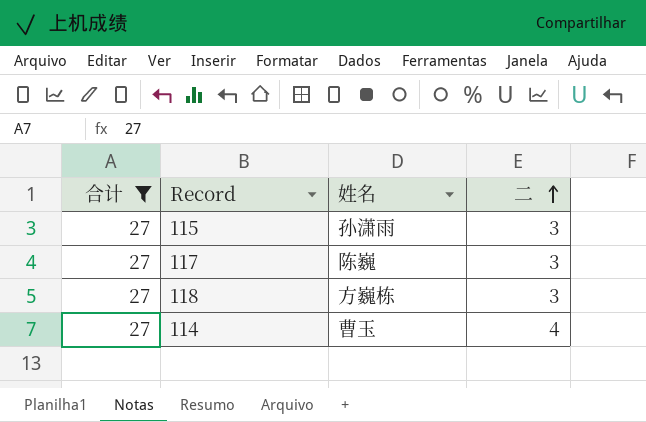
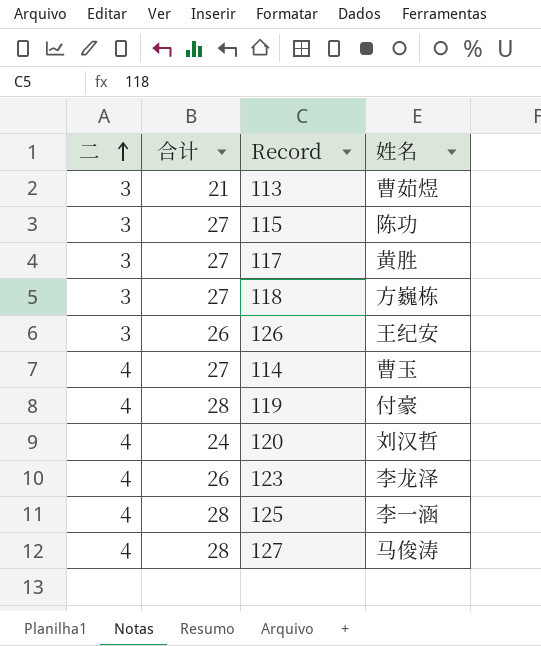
filter: 合计 = 27 -> none
column 二 | position: 4 -> 1
115 | 姓名: 孙潇雨 -> 陈功
117 | 姓名: 陈巍 -> 黄胜

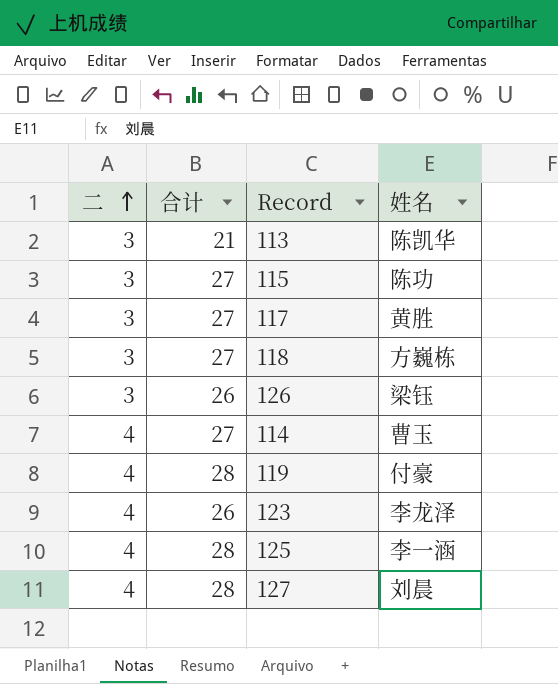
row 120: 4 | 24 | 刘汉哲 -> none
113 | 姓名: 曹茹煜 -> 陈凯华
126 | 姓名: 王纪安 -> 梁钰
127 | 姓名: 马俊涛 -> 刘晨

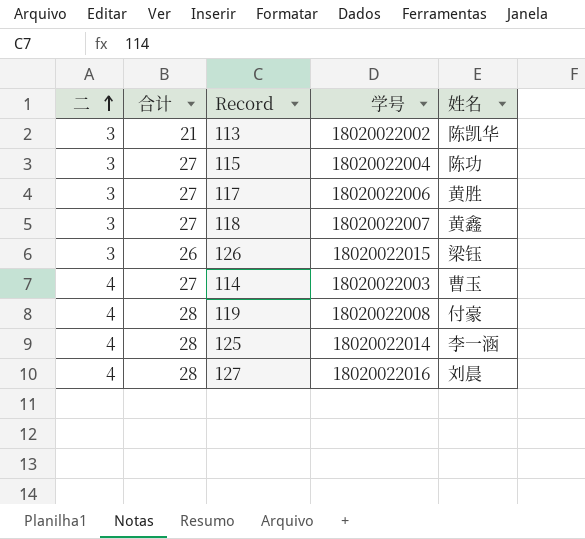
column 学号 | position: none -> 4
row 123: 4 | 26 | 李龙泽 -> none
118 | 姓名: 方巍栋 -> 黄鑫

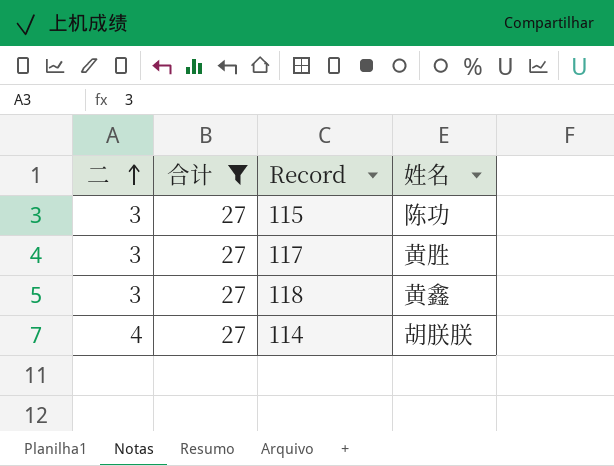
filter: none -> 合计 = 27
column 学号 | position: 4 -> none
114 | 姓名: 曹玉 -> 胡朕朕

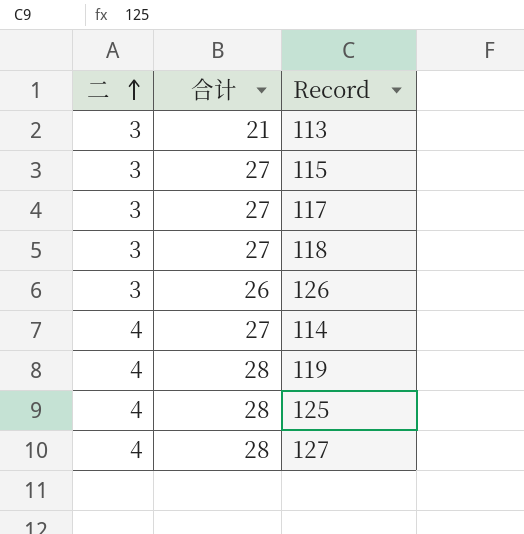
filter: 合计 = 27 -> none
column 姓名 | position: 4 -> none

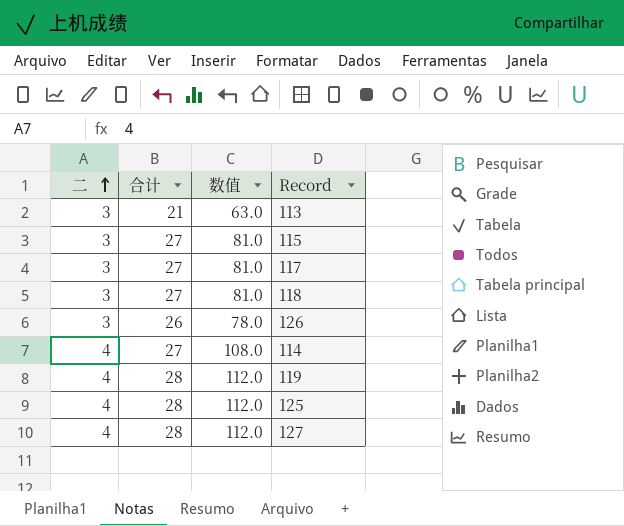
column 数值 | formula: none -> [二] * [合计]

